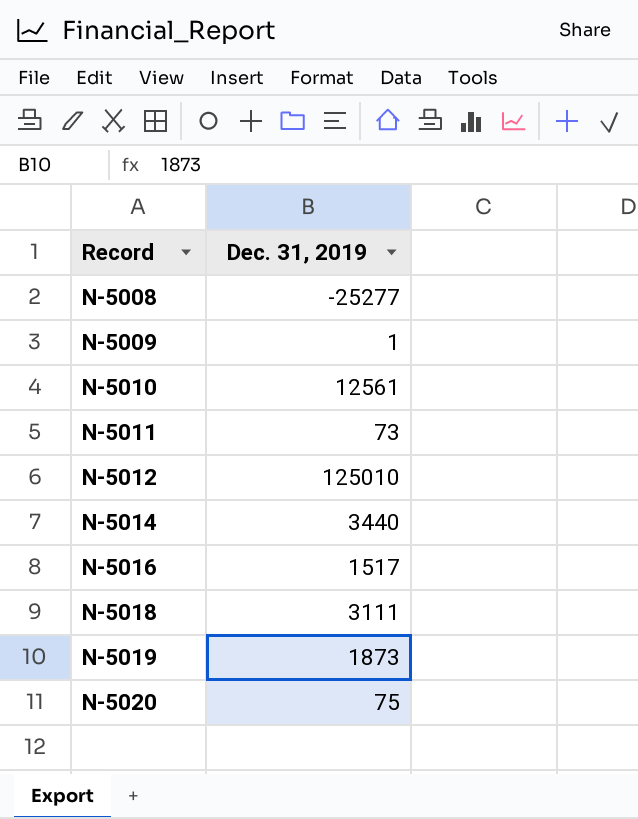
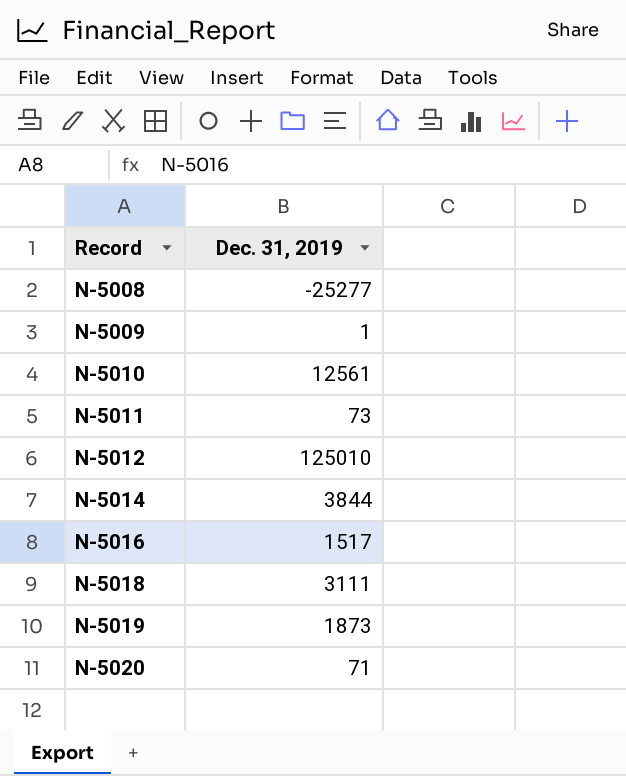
N-5014 | Dec. 31, 2019: 3440 -> 3844
N-5020 | Dec. 31, 2019: 75 -> 71

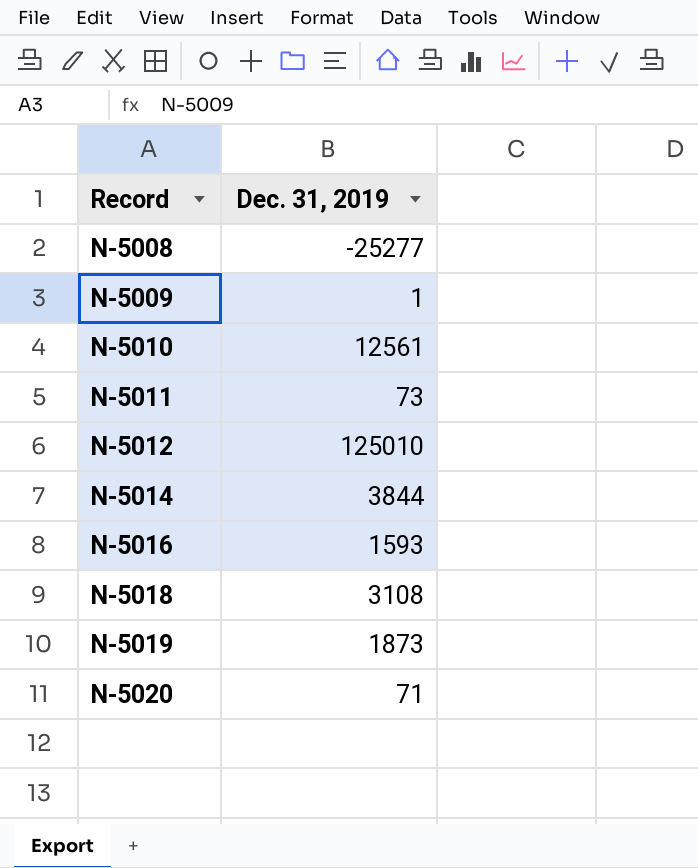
N-5016 | Dec. 31, 2019: 1517 -> 1593
N-5018 | Dec. 31, 2019: 3111 -> 3108

